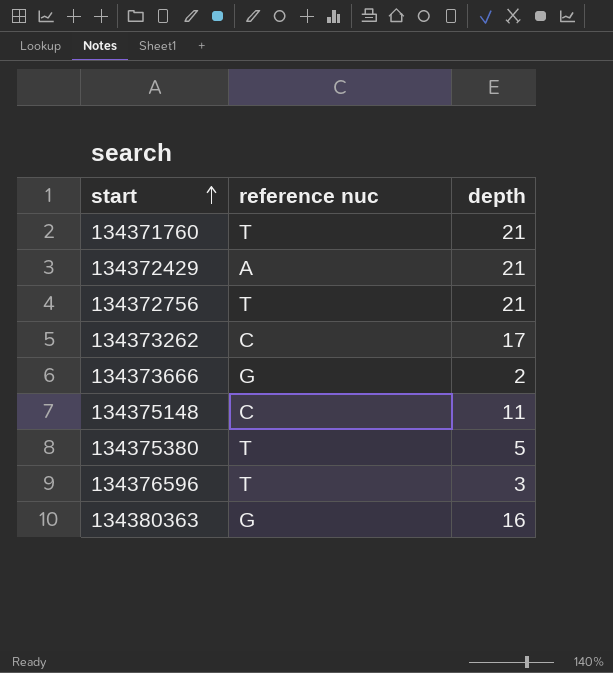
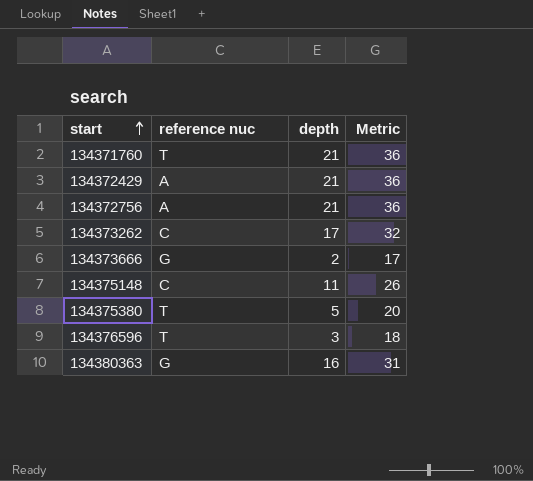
column Metric | formula: none -> [depth] + 15
134372756 | reference nuc: T -> A

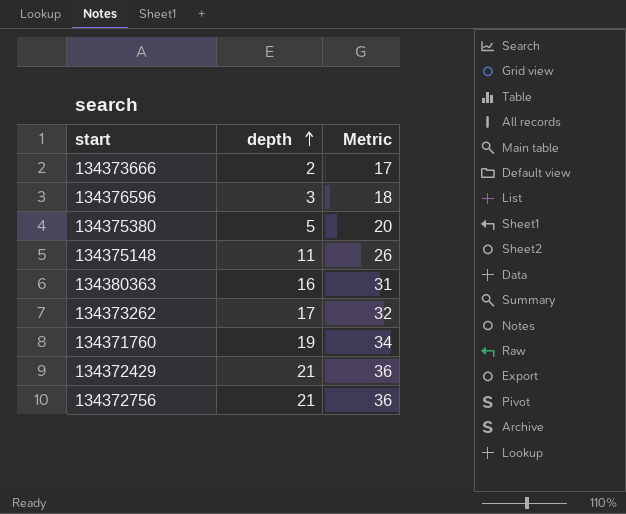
row order: start ascending -> depth ascending
column reference nuc | position: 2 -> none
134371760 | depth: 21 -> 19
134371760 | Metric: 36 -> 34

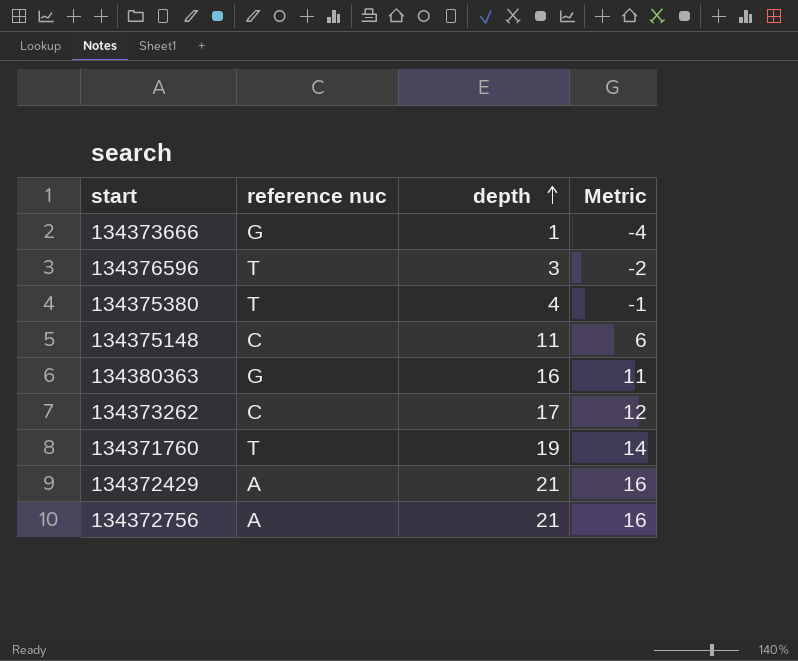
column reference nuc | position: none -> 2
column Metric | formula: [depth] + 15 -> [depth] - 5
134373666 | depth: 2 -> 1
134375380 | depth: 5 -> 4

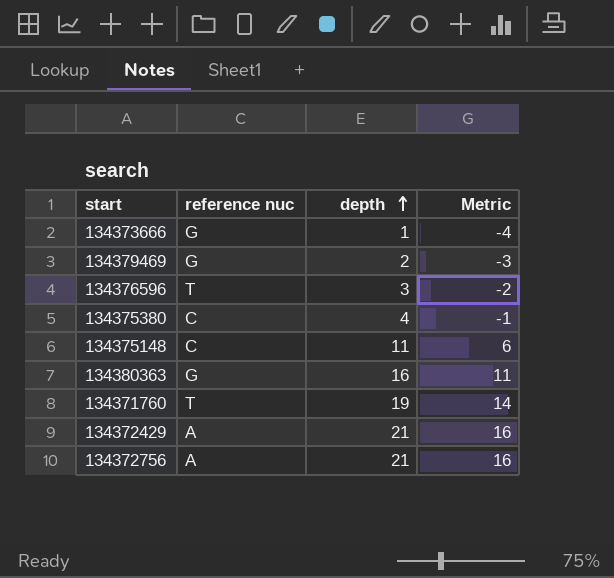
row 134373262: C | 17 | 12 -> none
row 134379469: none -> G | 2 | -3
134375380 | reference nuc: T -> C

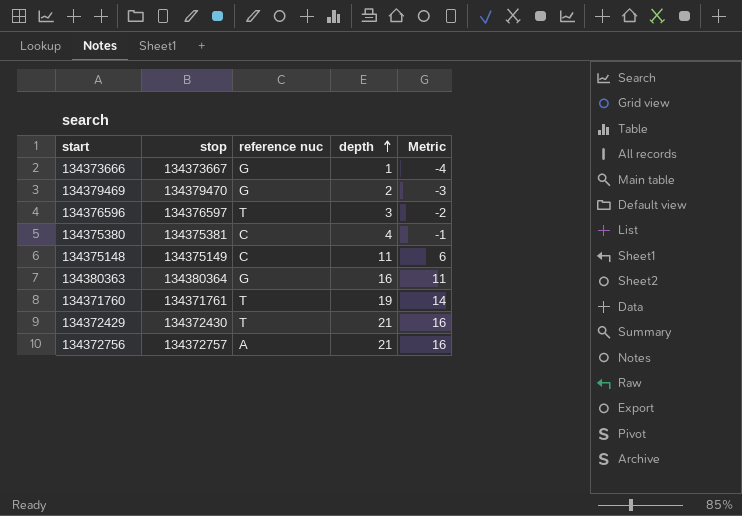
column stop | position: none -> 2
134372429 | reference nuc: A -> T

